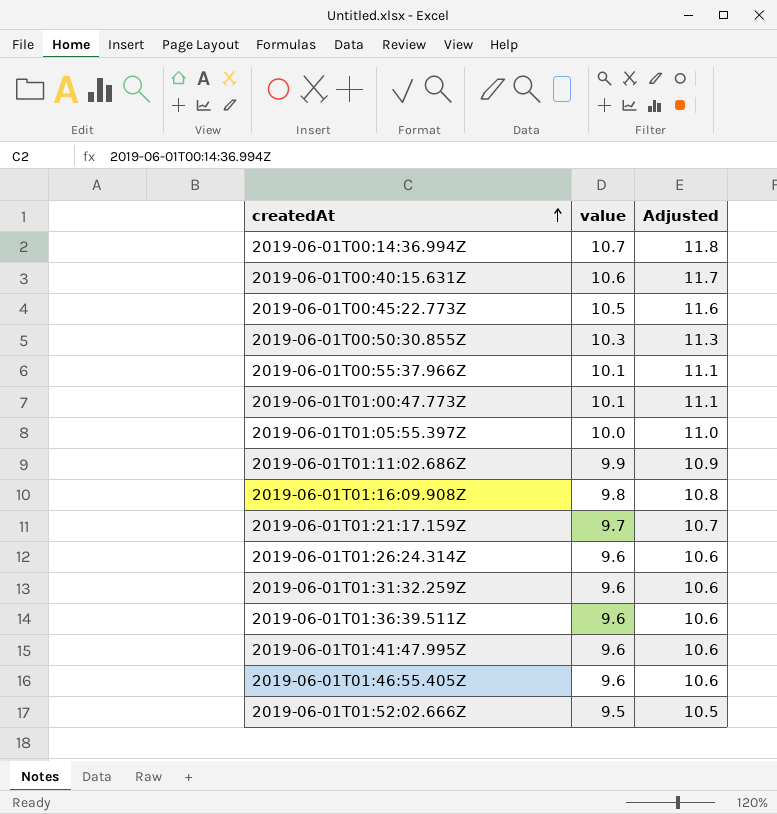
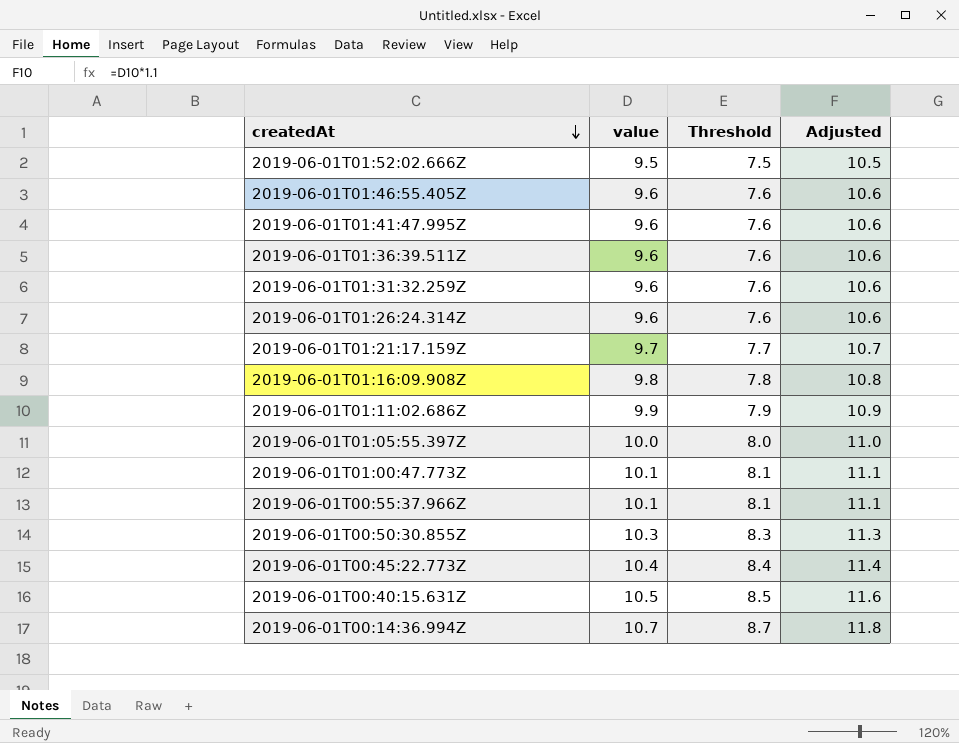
row order: createdAt ascending -> createdAt descending
column Threshold | formula: none -> [value] - 2
2019-06-01T00:45:22.773Z | value: 10.5 -> 10.4
2019-06-01T00:45:22.773Z | Adjusted: 11.6 -> 11.4
2019-06-01T00:40:15.631Z | value: 10.6 -> 10.5
2019-06-01T00:40:15.631Z | Adjusted: 11.7 -> 11.6

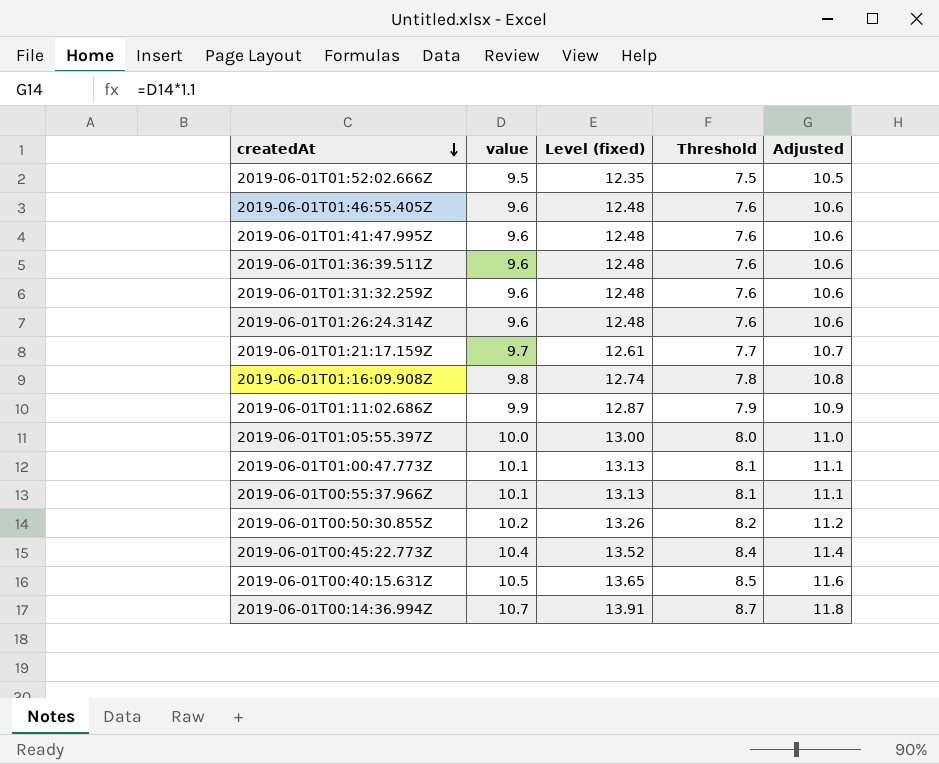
column Level (fixed) | formula: none -> [value] * 1.3
2019-06-01T00:50:30.855Z | value: 10.3 -> 10.2
2019-06-01T00:50:30.855Z | Threshold: 8.3 -> 8.2
2019-06-01T00:50:30.855Z | Adjusted: 11.3 -> 11.2

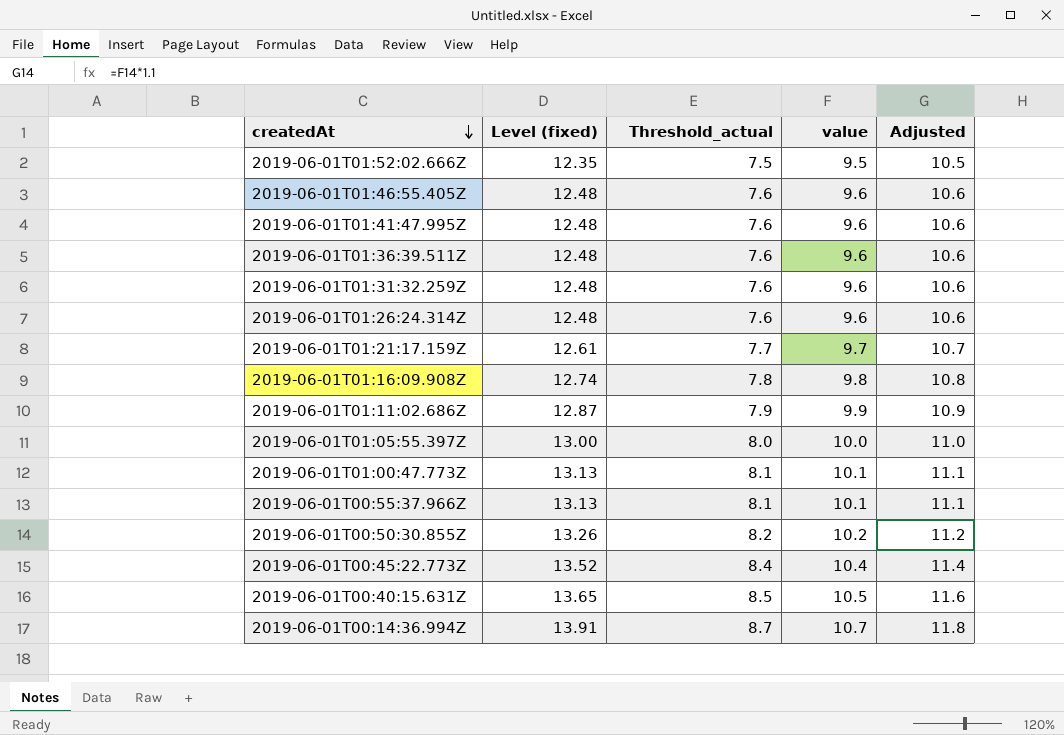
column name: Threshold -> Threshold_actual
column value | position: 2 -> 4

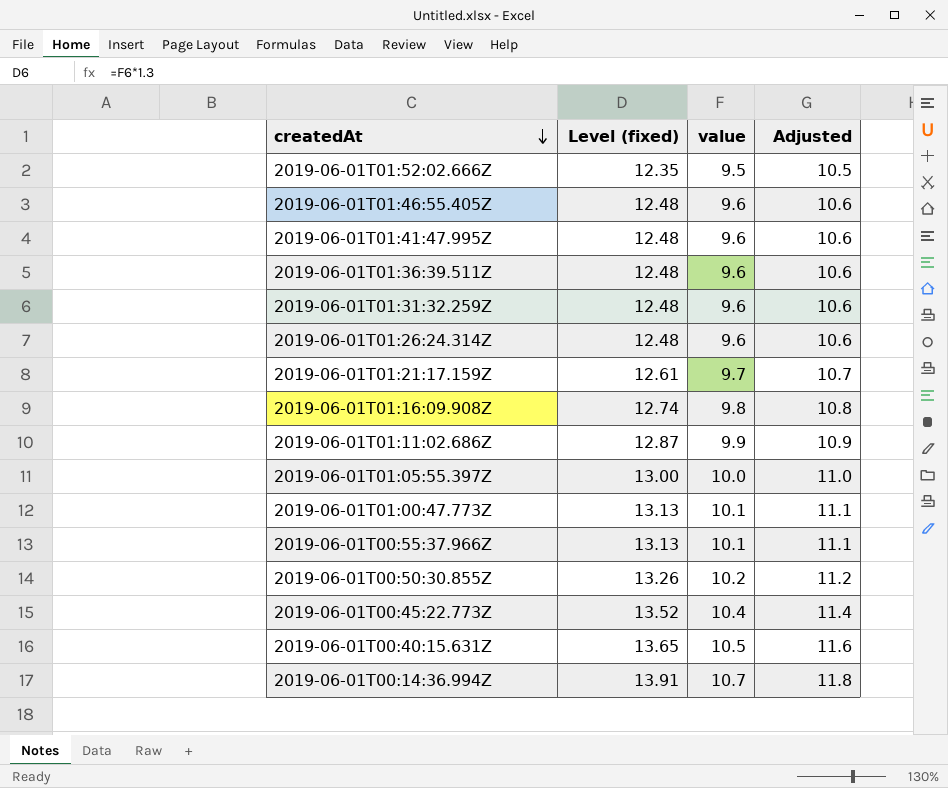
column Threshold_actual | formula: [value] - 2 -> none

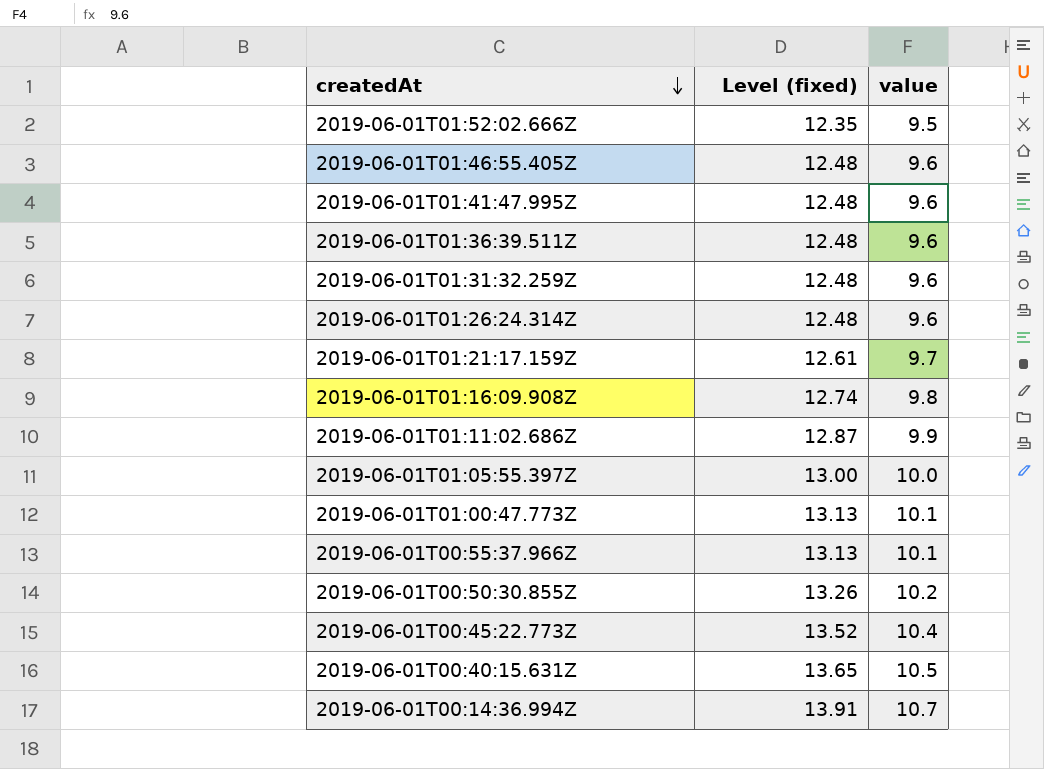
column Adjusted | formula: [value] * 1.1 -> none

